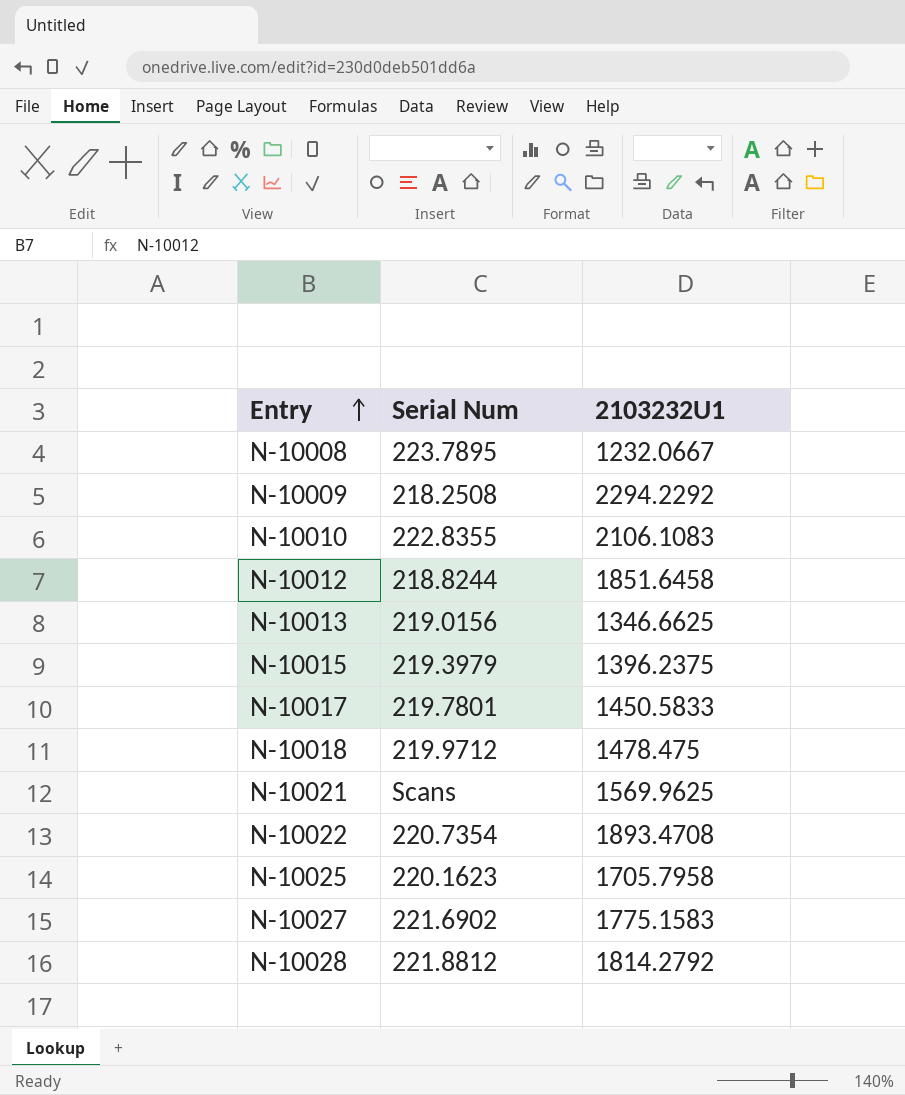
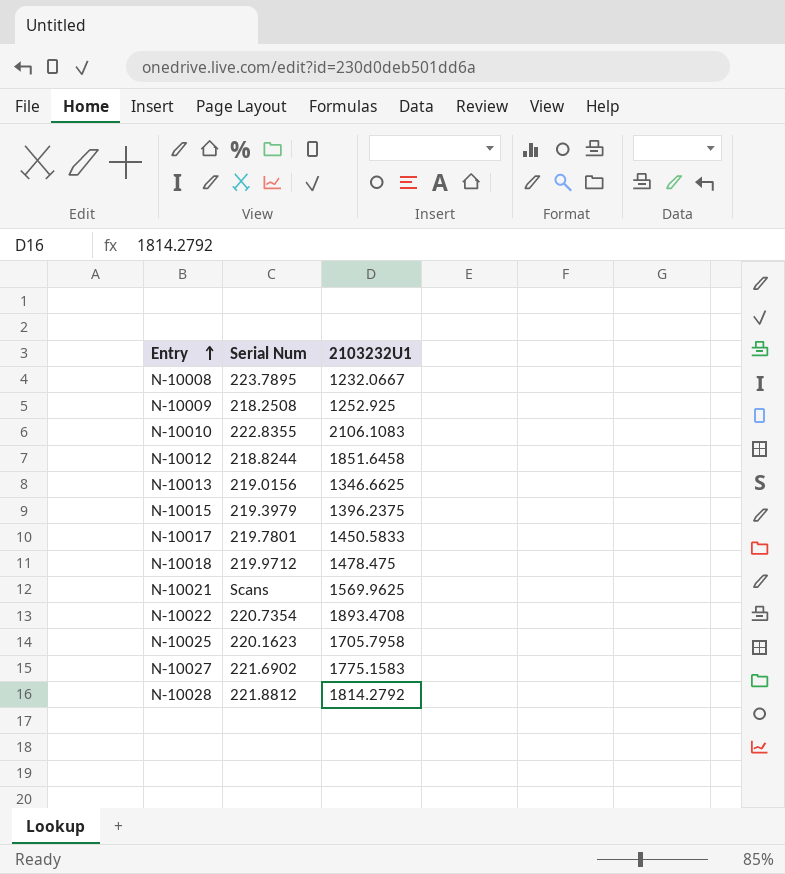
N-10009 | 2103232U1: 2294.2292 -> 1252.925

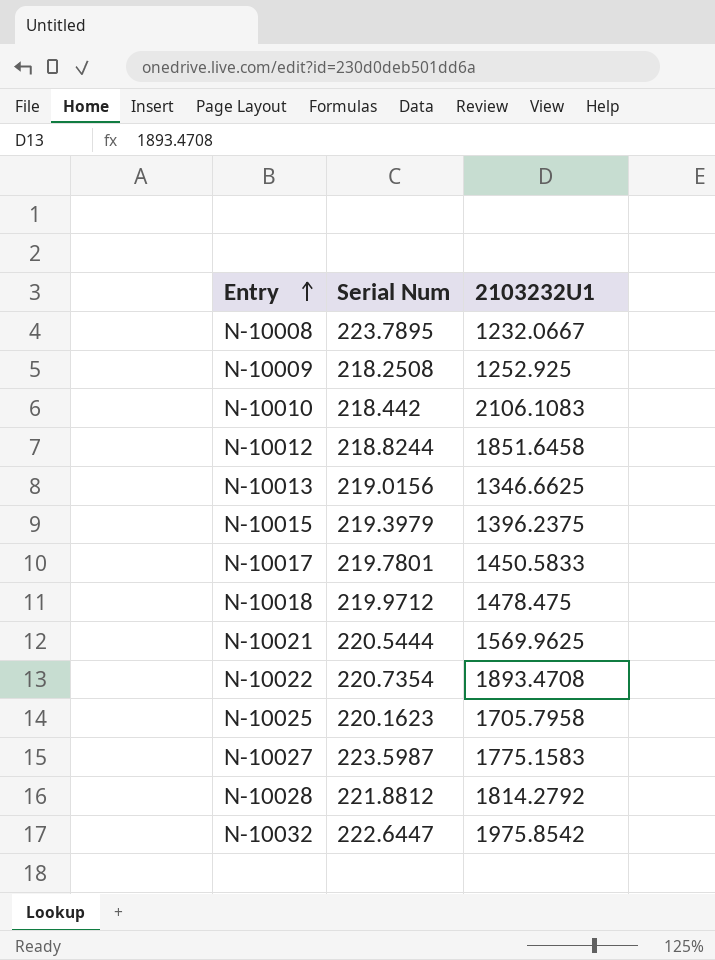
N-10010 | Serial Num: 222.8355 -> 218.442
N-10021 | Serial Num: Scans -> 220.5444
N-10027 | Serial Num: 221.6902 -> 223.5987
row N-10032: none -> 222.6447 | 1975.8542

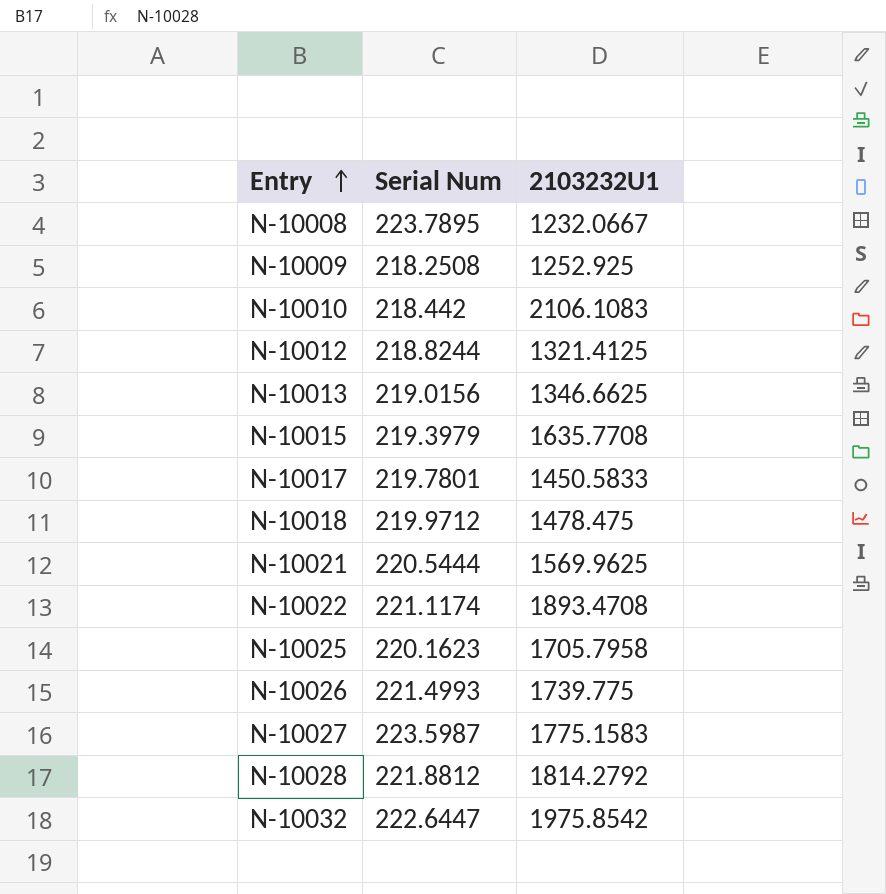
N-10012 | 2103232U1: 1851.6458 -> 1321.4125
N-10015 | 2103232U1: 1396.2375 -> 1635.7708
N-10022 | Serial Num: 220.7354 -> 221.1174
row N-10026: none -> 221.4993 | 1739.775

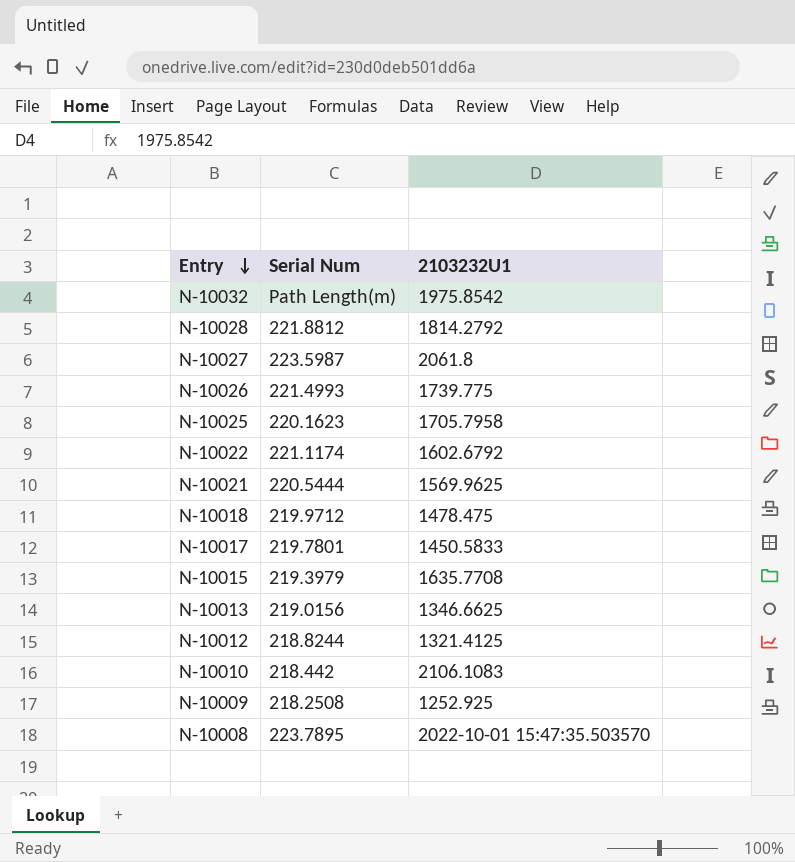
row order: Entry ascending -> Entry descending
N-10032 | Serial Num: 222.6447 -> Path Length(m)
N-10027 | 2103232U1: 1775.1583 -> 2061.8
N-10022 | 2103232U1: 1893.4708 -> 1602.6792
N-10008 | 2103232U1: 1232.0667 -> 2022-10-01 15:47:35.503570

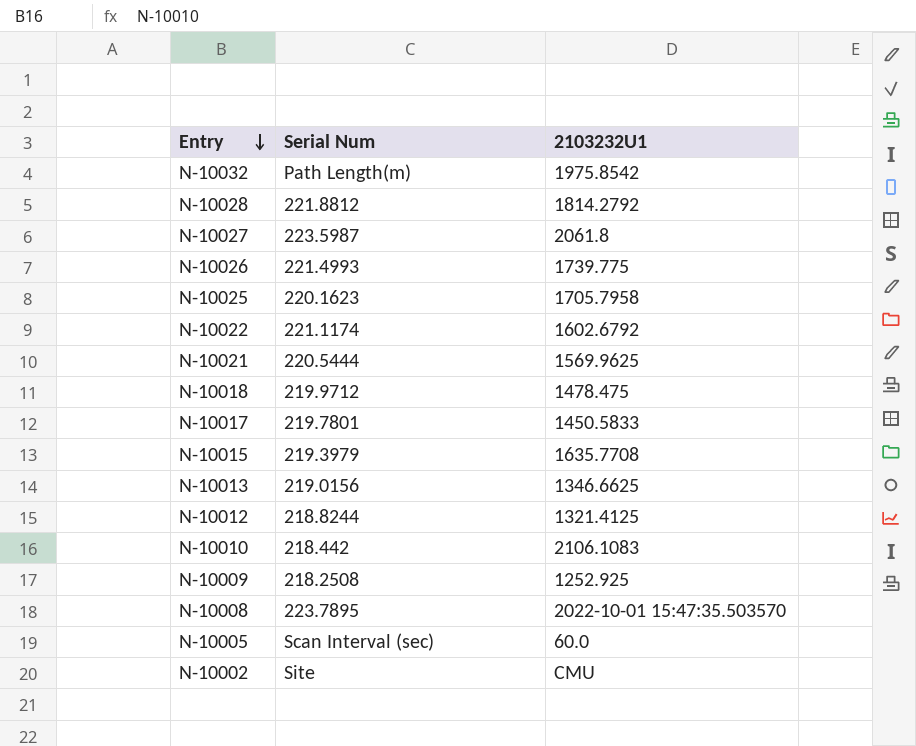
row N-10005: none -> Scan Interval (sec) | 60.0
row N-10002: none -> Site | CMU

